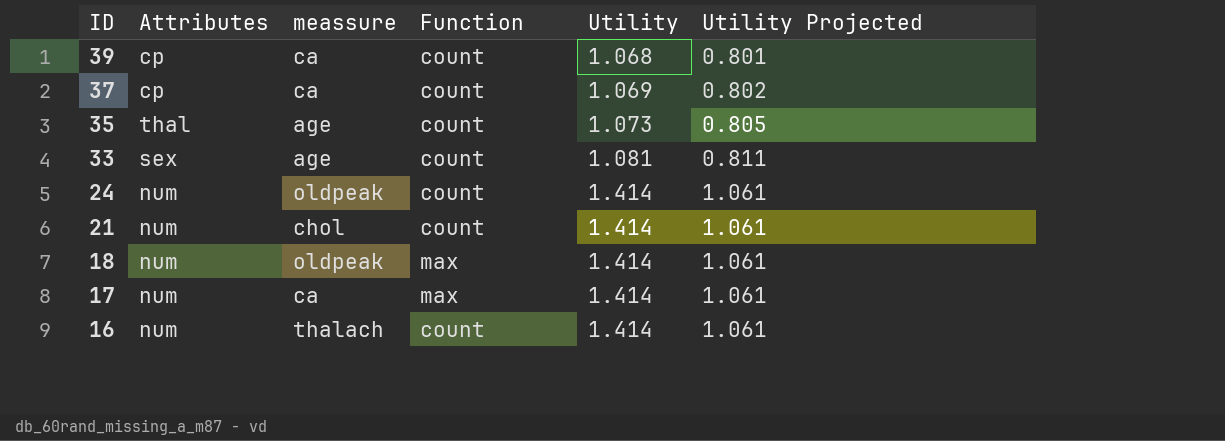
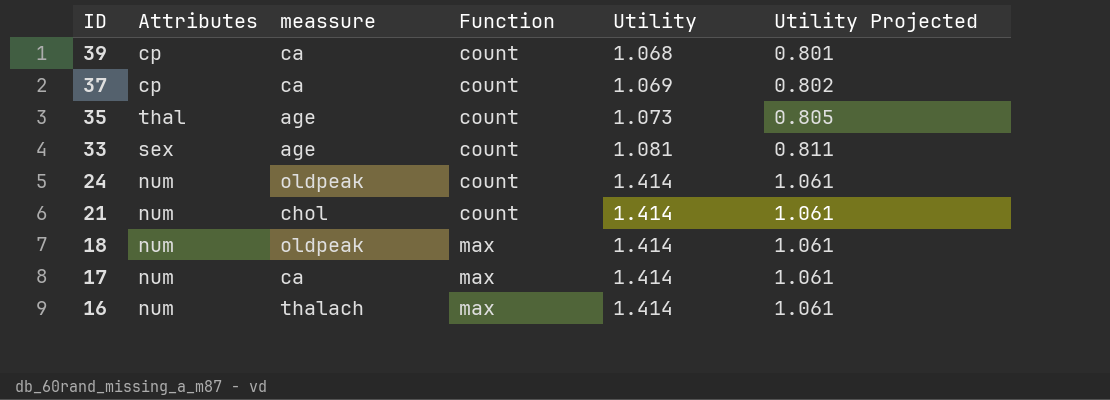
16 | Function: count -> max

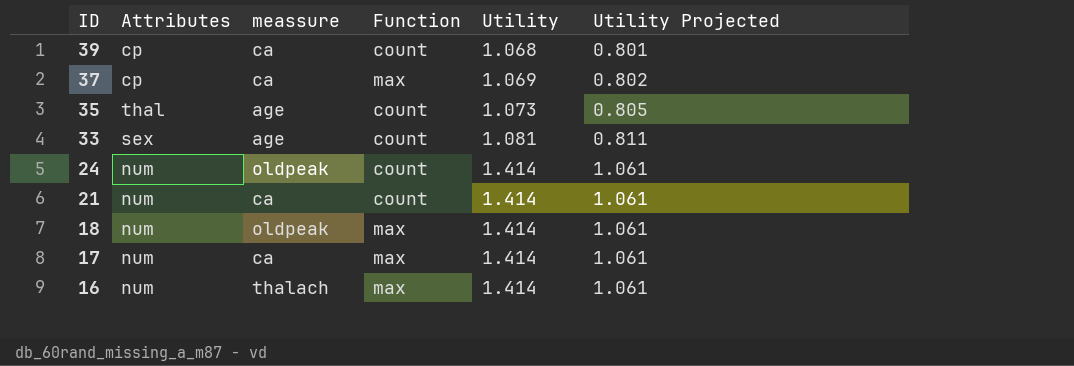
37 | Function: count -> max
21 | meassure: chol -> ca

